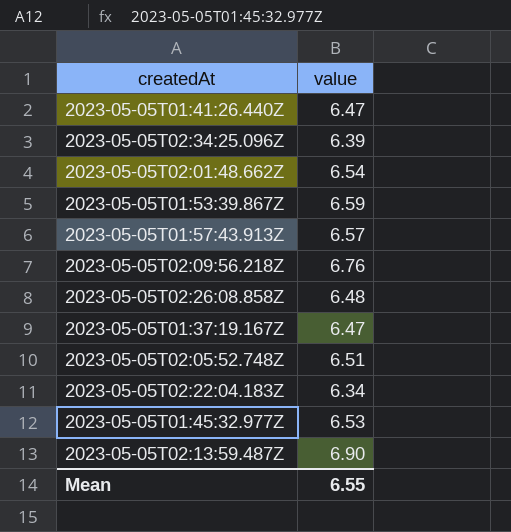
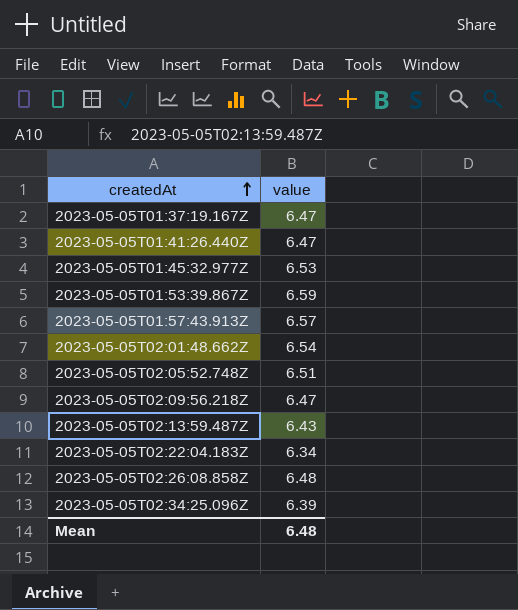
row order: none -> createdAt ascending
2023-05-05T02:09:56.218Z | value: 6.76 -> 6.47
2023-05-05T02:13:59.487Z | value: 6.90 -> 6.43
Mean | value: 6.55 -> 6.48

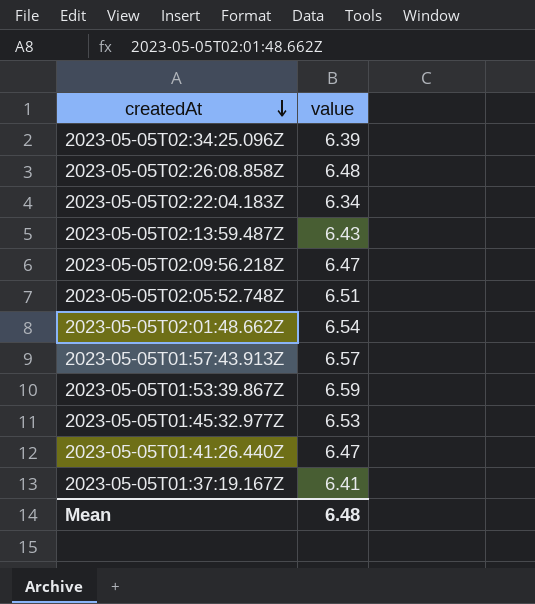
row order: createdAt ascending -> createdAt descending
2023-05-05T01:37:19.167Z | value: 6.47 -> 6.41

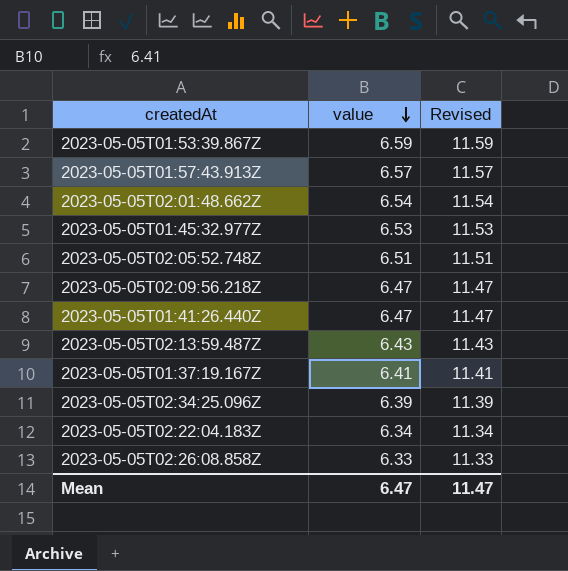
row order: createdAt descending -> value descending
column Revised | formula: none -> [value] + 5
2023-05-05T02:26:08.858Z | value: 6.48 -> 6.33
Mean | value: 6.48 -> 6.47

